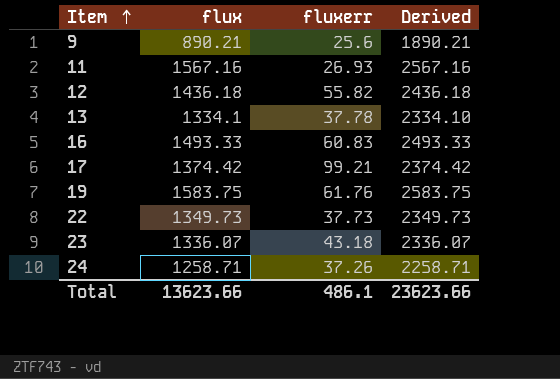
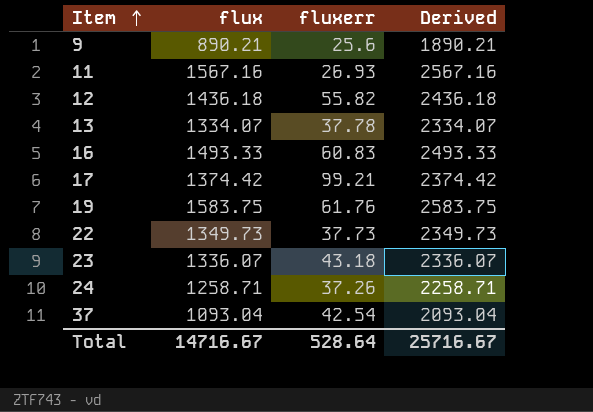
13 | flux: 1334.1 -> 1334.07
13 | Derived: 2334.10 -> 2334.07
row 37: none -> 1093.04 | 42.54 | 2093.04
Total | flux: 13623.66 -> 14716.67
Total | fluxerr: 486.1 -> 528.64
Total | Derived: 23623.66 -> 25716.67

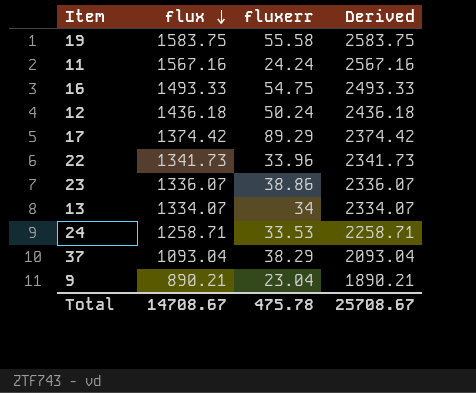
row order: Item ascending -> flux descending
19 | fluxerr: 61.76 -> 55.58
11 | fluxerr: 26.93 -> 24.24
16 | fluxerr: 60.83 -> 54.75
12 | fluxerr: 55.82 -> 50.24
17 | fluxerr: 99.21 -> 89.29
22 | flux: 1349.73 -> 1341.73
22 | fluxerr: 37.73 -> 33.96
22 | Derived: 2349.73 -> 2341.73
23 | fluxerr: 43.18 -> 38.86
13 | fluxerr: 37.78 -> 34
24 | fluxerr: 37.26 -> 33.53
37 | fluxerr: 42.54 -> 38.29
9 | fluxerr: 25.6 -> 23.04
Total | flux: 14716.67 -> 14708.67
Total | fluxerr: 528.64 -> 475.78
Total | Derived: 25716.67 -> 25708.67

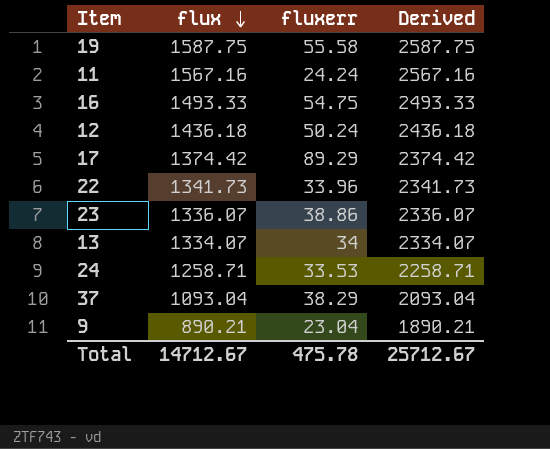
19 | flux: 1583.75 -> 1587.75
19 | Derived: 2583.75 -> 2587.75
Total | flux: 14708.67 -> 14712.67
Total | Derived: 25708.67 -> 25712.67

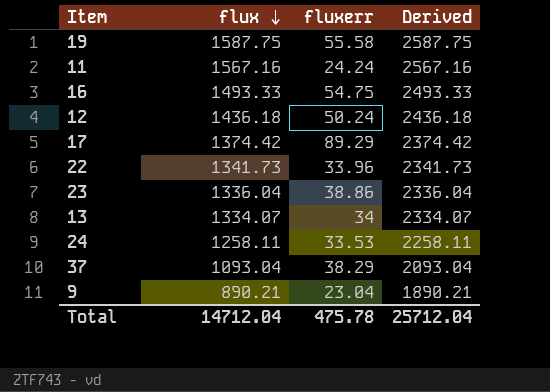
23 | flux: 1336.07 -> 1336.04
23 | Derived: 2336.07 -> 2336.04
24 | flux: 1258.71 -> 1258.11
24 | Derived: 2258.71 -> 2258.11
Total | flux: 14712.67 -> 14712.04
Total | Derived: 25712.67 -> 25712.04

